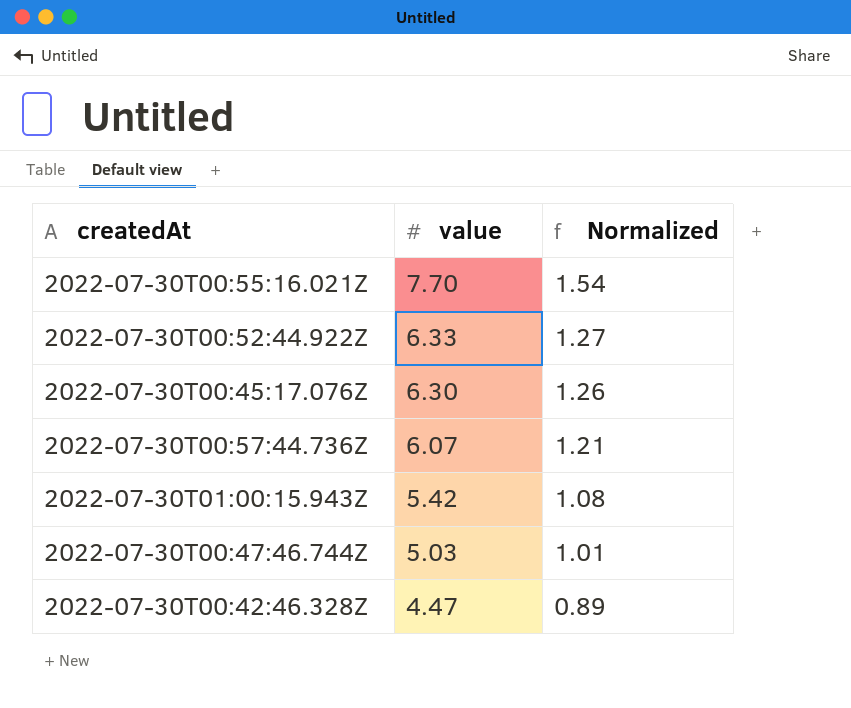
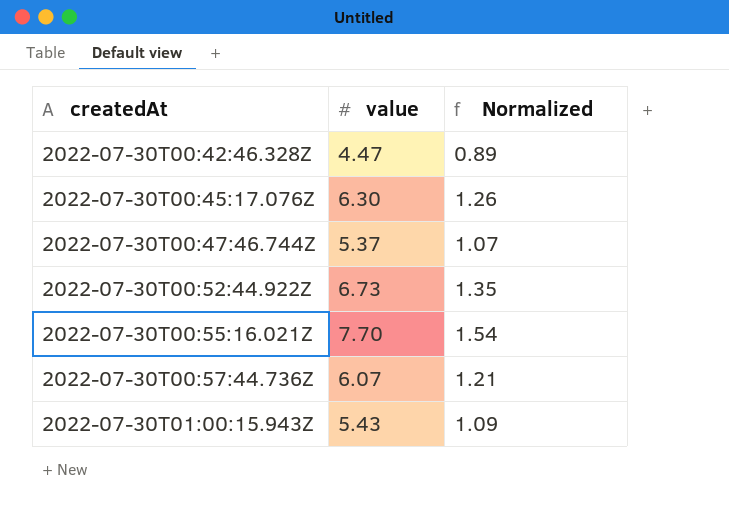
row order: value descending -> createdAt ascending
2022-07-30T00:47:46.744Z | value: 5.03 -> 5.37
2022-07-30T00:47:46.744Z | Normalized: 1.01 -> 1.07
2022-07-30T00:52:44.922Z | value: 6.33 -> 6.73
2022-07-30T00:52:44.922Z | Normalized: 1.27 -> 1.35
2022-07-30T01:00:15.943Z | value: 5.42 -> 5.43
2022-07-30T01:00:15.943Z | Normalized: 1.08 -> 1.09

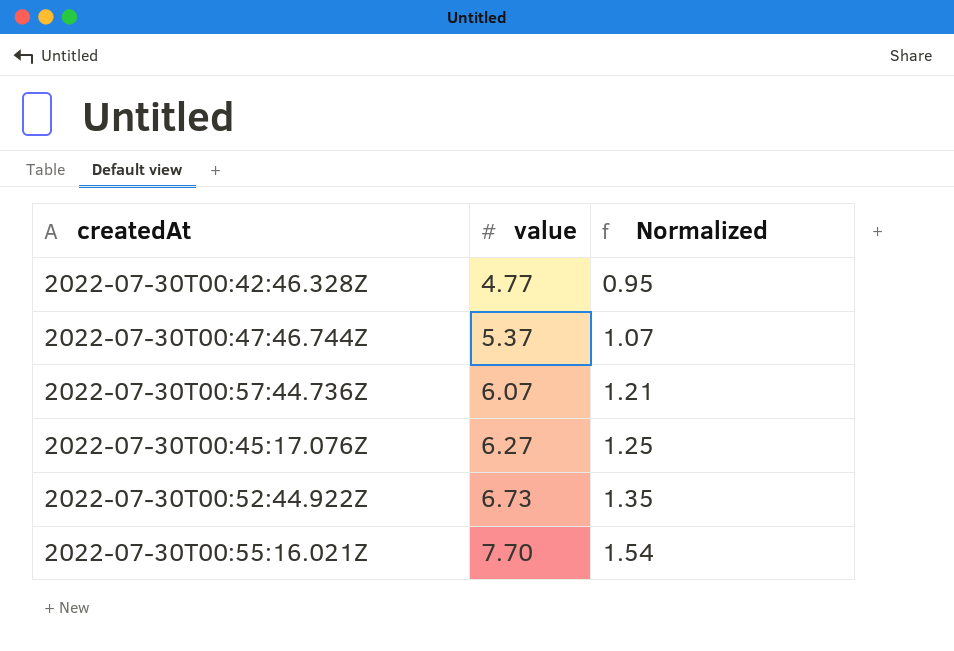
row order: createdAt ascending -> value ascending
row 2022-07-30T01:00:15.943Z: 5.43 | 1.09 -> none
2022-07-30T00:42:46.328Z | value: 4.47 -> 4.77
2022-07-30T00:42:46.328Z | Normalized: 0.89 -> 0.95
2022-07-30T00:45:17.076Z | value: 6.30 -> 6.27
2022-07-30T00:45:17.076Z | Normalized: 1.26 -> 1.25

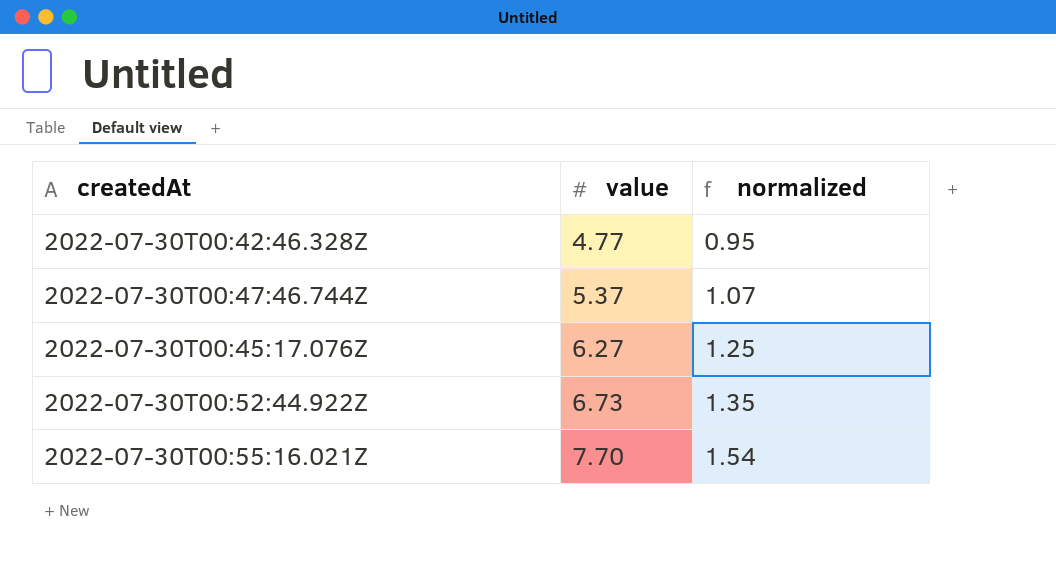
column name: Normalized -> normalized
row 2022-07-30T00:57:44.736Z: 6.07 | 1.21 -> none

